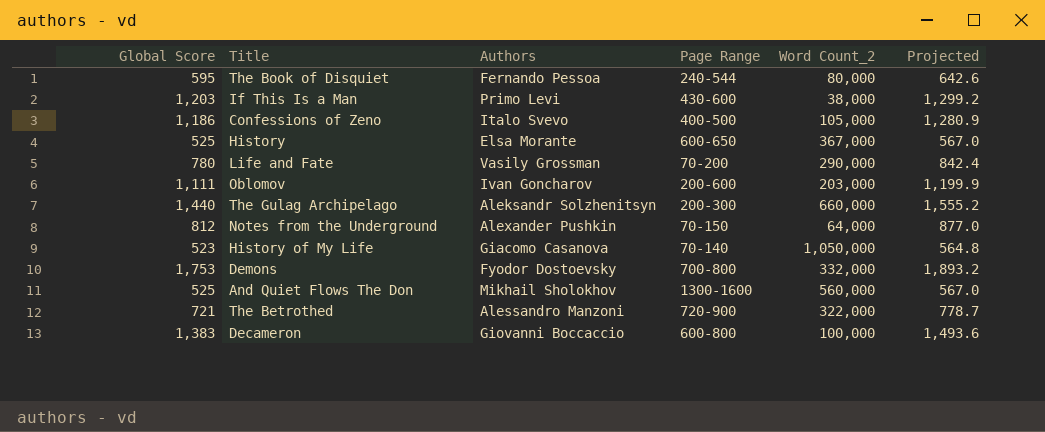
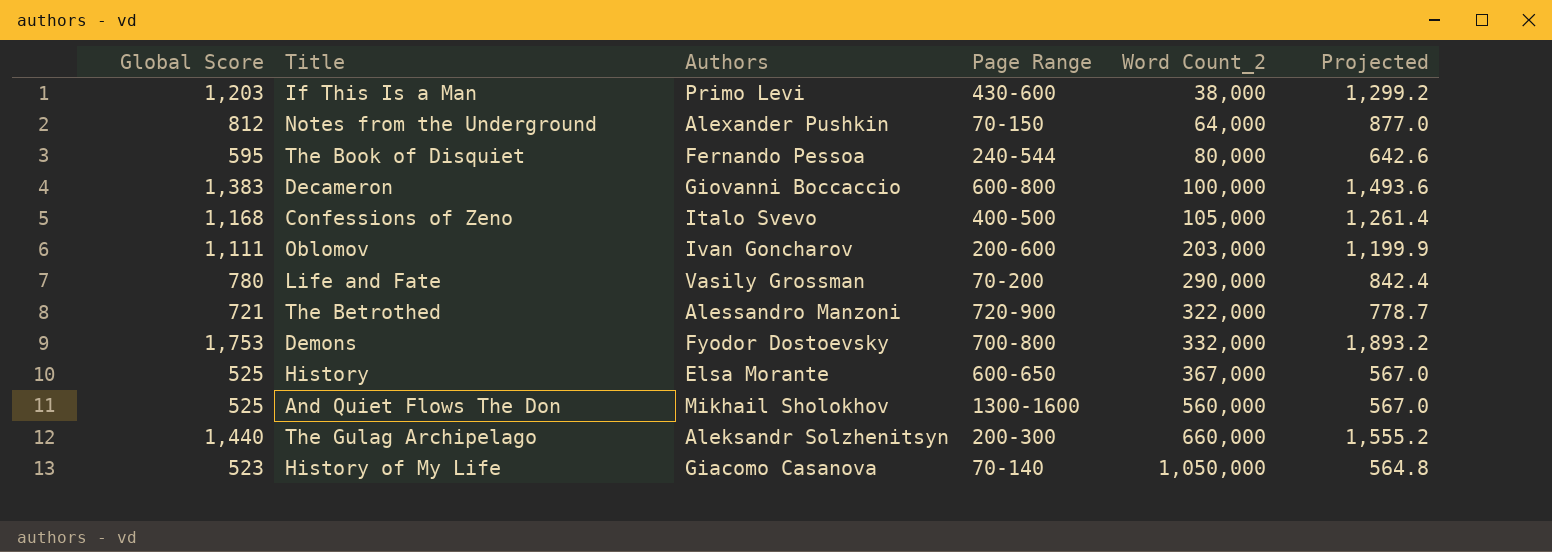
row order: none -> Word Count_2 ascending
Confessions of Zeno | Global Score: 1,186 -> 1,168
Confessions of Zeno | Projected: 1,280.9 -> 1,261.4

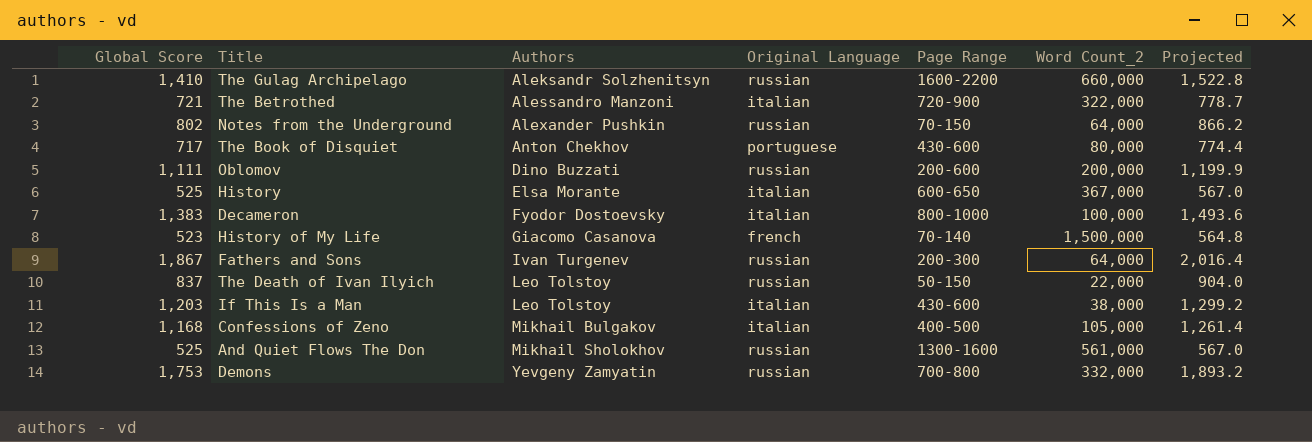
row order: Word Count_2 ascending -> Authors ascending
column Original Language | position: none -> 4
row Life and Fate: 780 | Vasily Grossman | 70-200 | 290,000 | 842.4 -> none
The Gulag Archipelago | Global Score: 1,440 -> 1,410
The Gulag Archipelago | Page Range: 200-300 -> 1600-2200
The Gulag Archipelago | Projected: 1,555.2 -> 1,522.8
Notes from the Underground | Global Score: 812 -> 802
Notes from the Underground | Projected: 877.0 -> 866.2
The Book of Disquiet | Global Score: 595 -> 717
The Book of Disquiet | Authors: Fernando Pessoa -> Anton Chekhov
The Book of Disquiet | Page Range: 240-544 -> 430-600
The Book of Disquiet | Projected: 642.6 -> 774.4
Oblomov | Authors: Ivan Goncharov -> Dino Buzzati
Oblomov | Word Count_2: 203,000 -> 200,000
Decameron | Authors: Giovanni Boccaccio -> Fyodor Dostoevsky
Decameron | Page Range: 600-800 -> 800-1000
History of My Life | Word Count_2: 1,050,000 -> 1,500,000
row Fathers and Sons: none -> 1,867 | Ivan Turgenev | russian | 200-300 | 64,000 | 2,016.4
row The Death of Ivan Ilyich: none -> 837 | Leo Tolstoy | russian | 50-150 | 22,000 | 904.0
If This Is a Man | Authors: Primo Levi -> Leo Tolstoy
Confessions of Zeno | Authors: Italo Svevo -> Mikhail Bulgakov
And Quiet Flows The Don | Word Count_2: 560,000 -> 561,000
Demons | Authors: Fyodor Dostoevsky -> Yevgeny Zamyatin

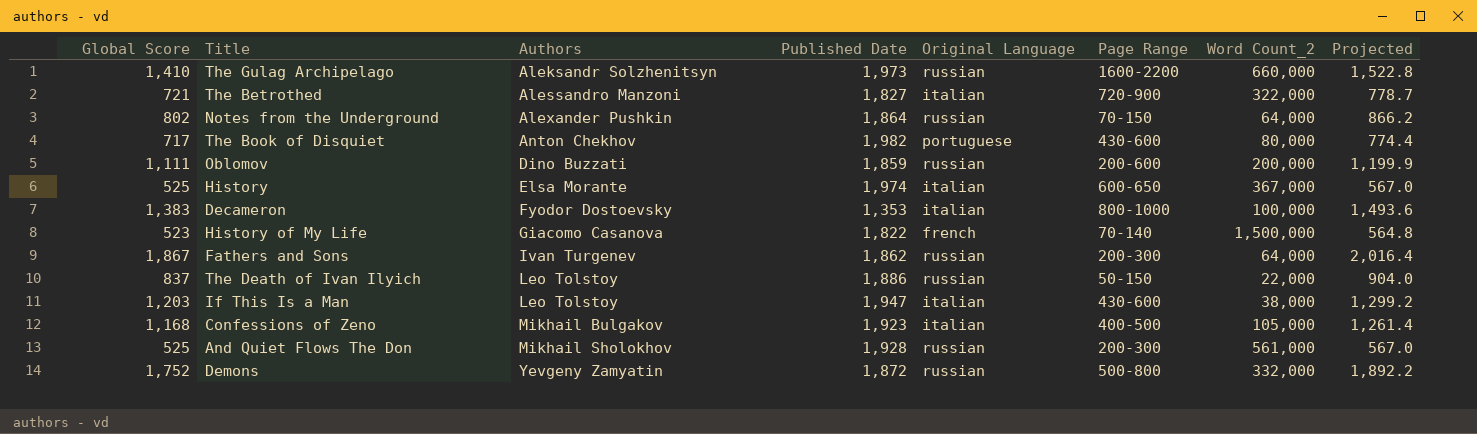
column Published Date | position: none -> 4
And Quiet Flows The Don | Page Range: 1300-1600 -> 200-300
Demons | Global Score: 1,753 -> 1,752
Demons | Page Range: 700-800 -> 500-800
Demons | Projected: 1,893.2 -> 1,892.2

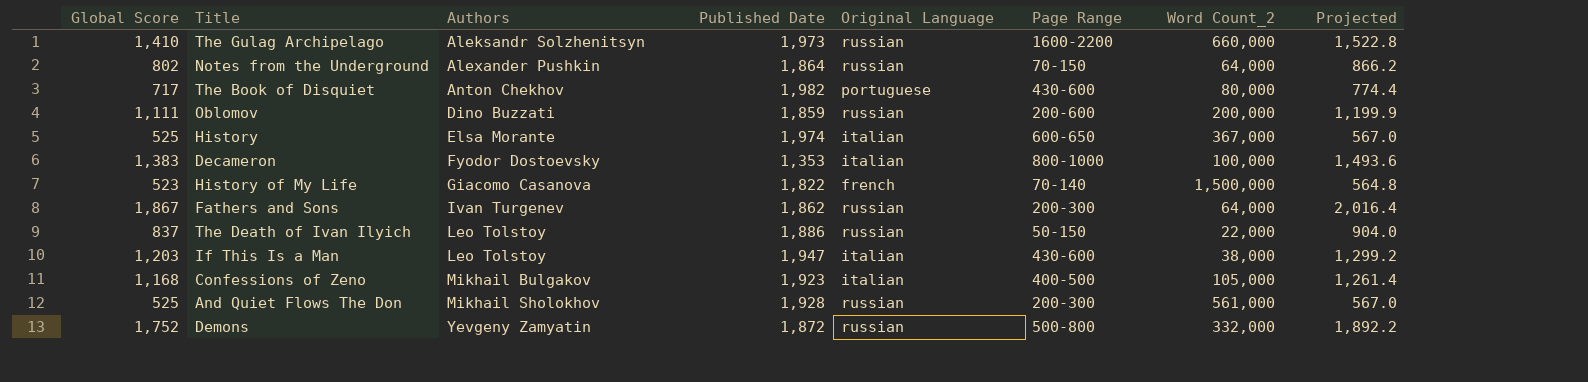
row The Betrothed: 721 | Alessandro Manzoni | 1,827 | italian | 720-900 | 322,000 | 778.7 -> none

